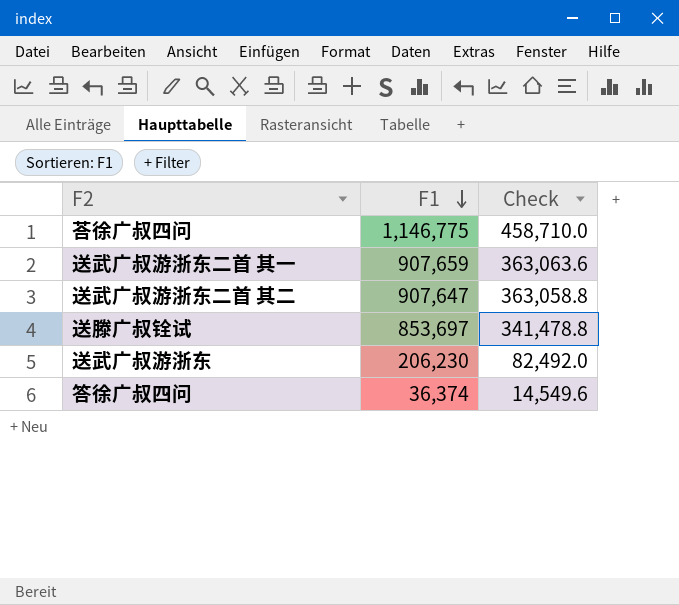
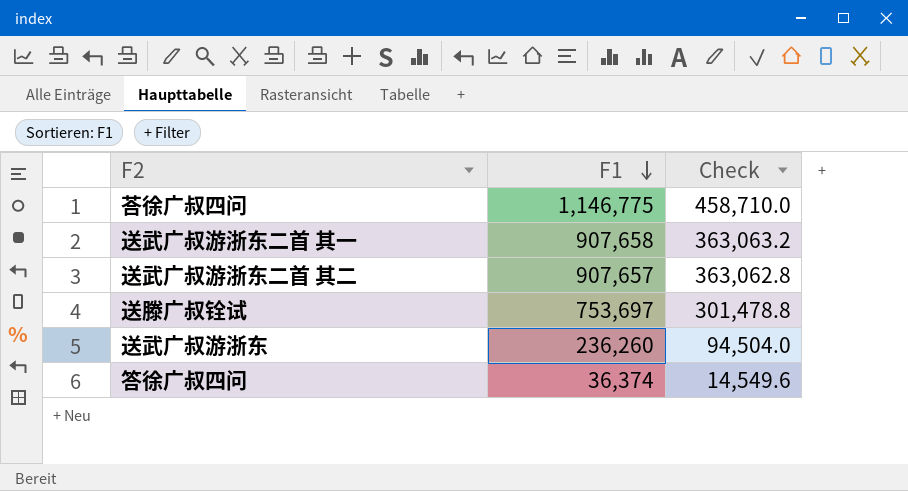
送武广叔游浙东二首 其一 | F1: 907,659 -> 907,658
送武广叔游浙东二首 其一 | Check: 363,063.6 -> 363,063.2
送武广叔游浙东二首 其二 | F1: 907,647 -> 907,657
送武广叔游浙东二首 其二 | Check: 363,058.8 -> 363,062.8
送滕广叔铨试 | F1: 853,697 -> 753,697
送滕广叔铨试 | Check: 341,478.8 -> 301,478.8
送武广叔游浙东 | F1: 206,230 -> 236,260
送武广叔游浙东 | Check: 82,492.0 -> 94,504.0

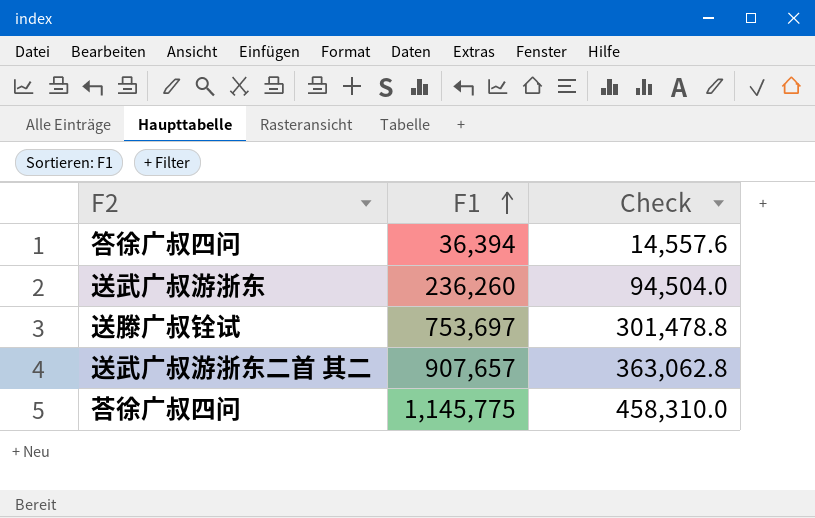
row order: F1 descending -> F1 ascending
row 送武广叔游浙东二首 其一: 907,658 | 363,063.2 -> none
答徐广叔四问 | F1: 36,374 -> 36,394
答徐广叔四问 | Check: 14,549.6 -> 14,557.6
荅徐广叔四问 | F1: 1,146,775 -> 1,145,775
荅徐广叔四问 | Check: 458,710.0 -> 458,310.0

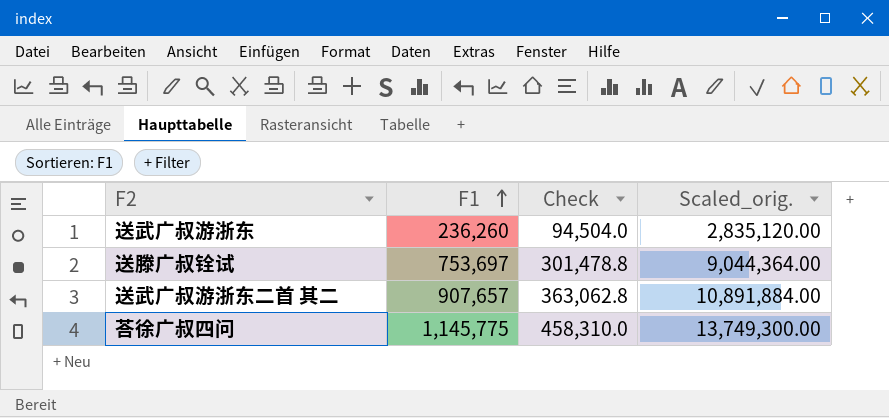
column Scaled_orig. | formula: none -> [F1] * 12
row 答徐广叔四问: 36,394 | 14,557.6 -> none

